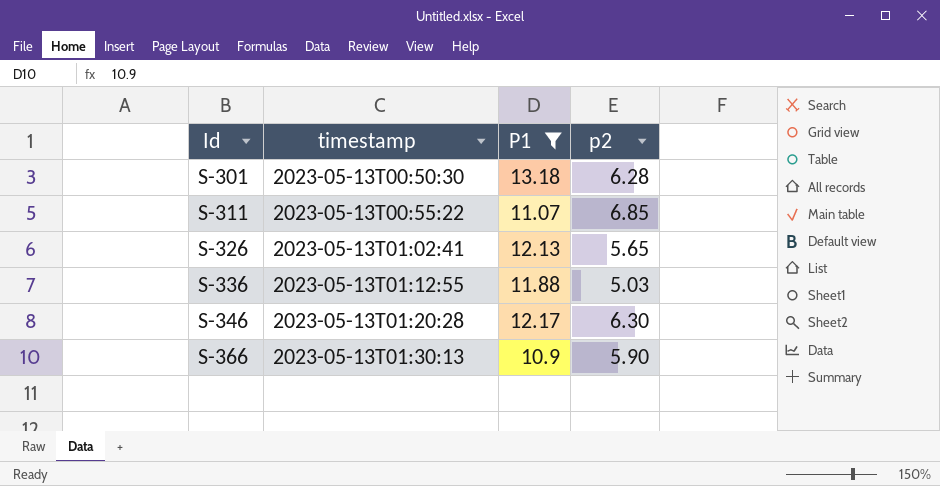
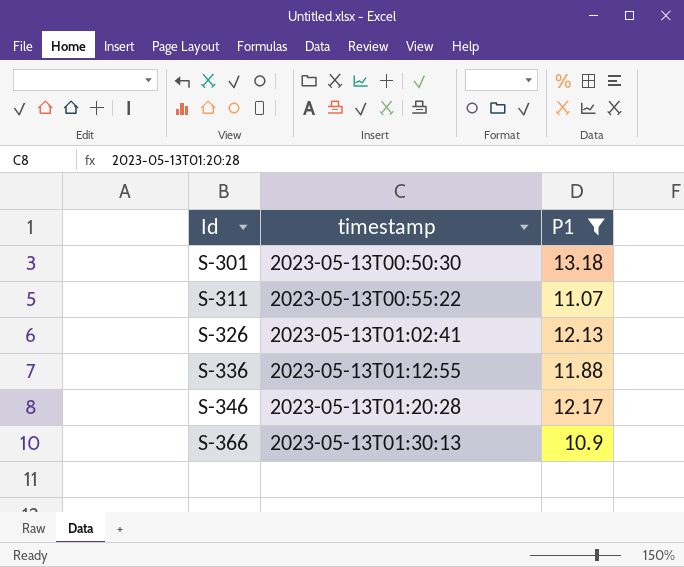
column p2 | position: 4 -> none

